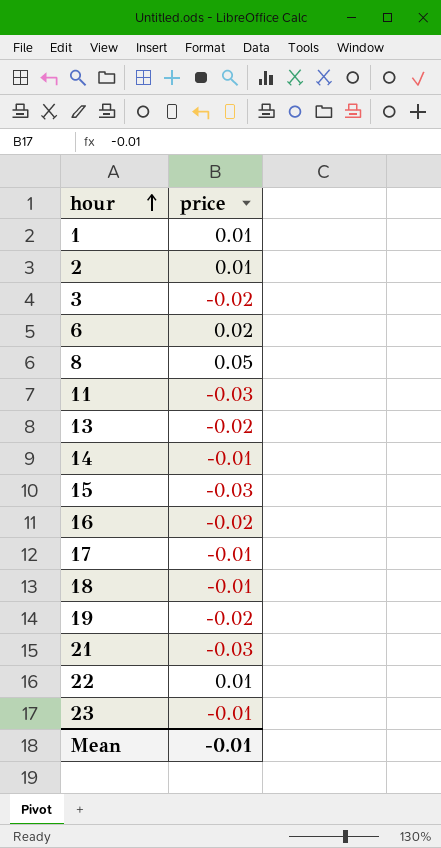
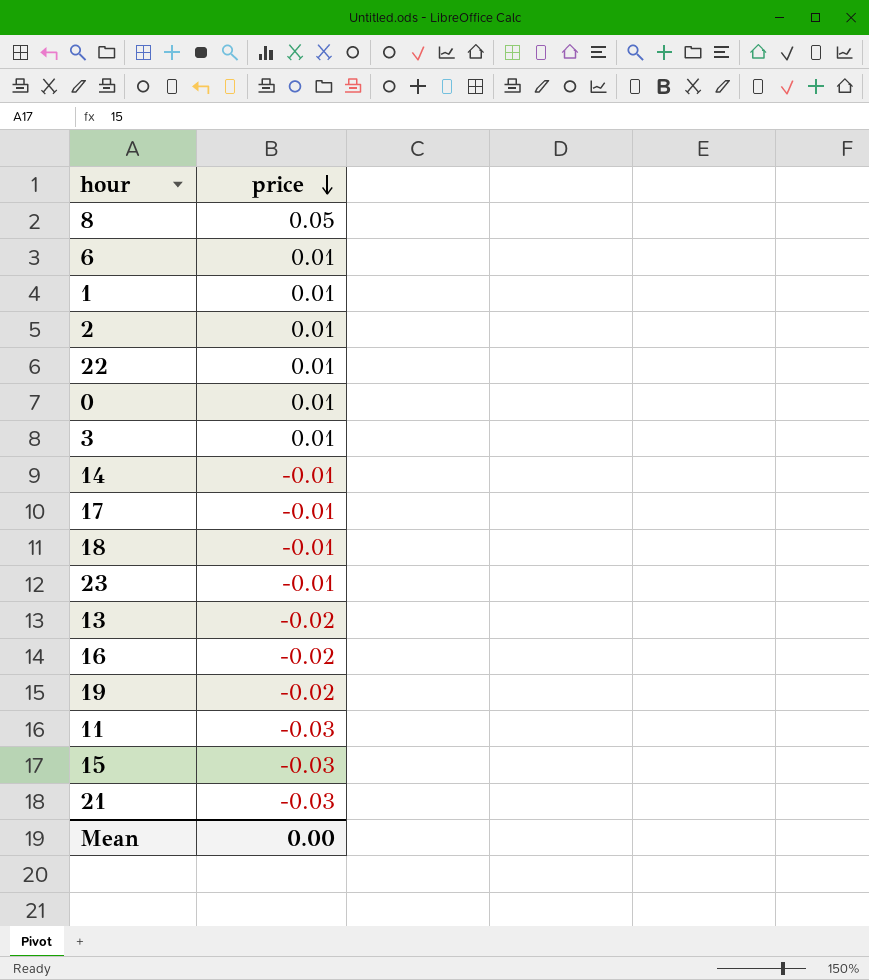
row order: hour ascending -> price descending
6 | price: 0.02 -> 0.01
row 0: none -> 0.01
3 | price: -0.02 -> 0.01
Mean | price: -0.01 -> 0.00

